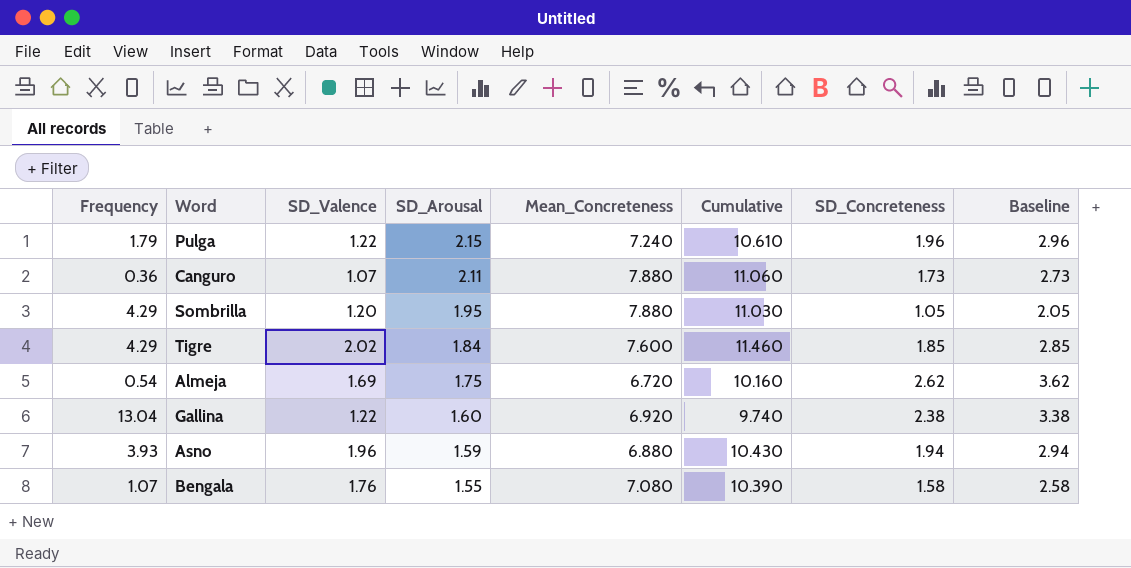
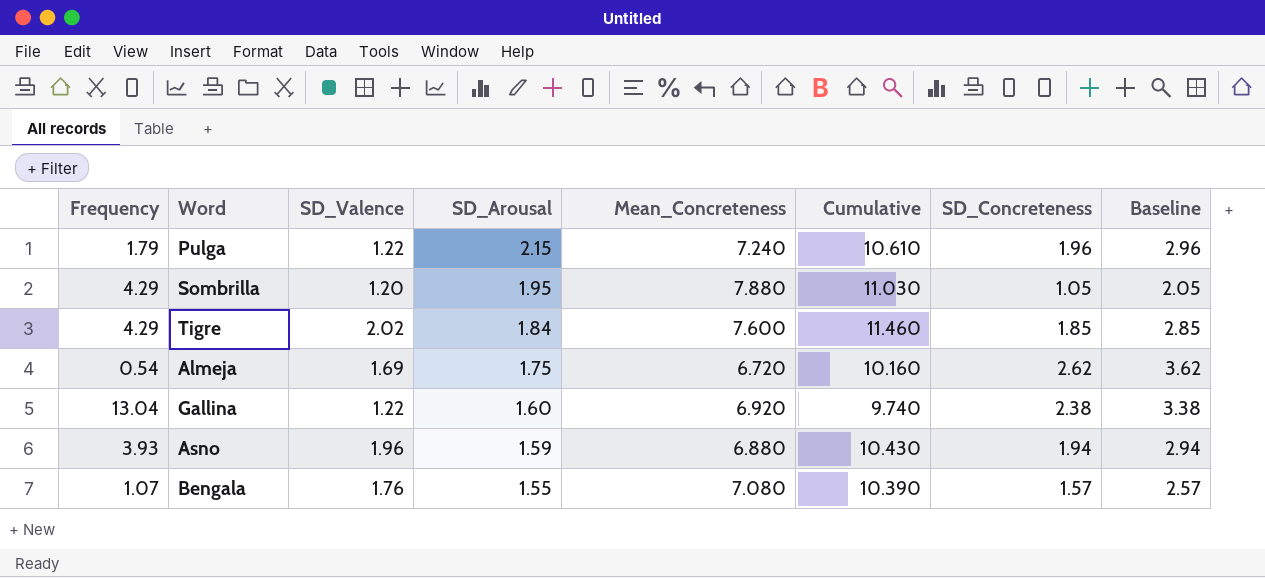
row Canguro: 0.36 | 1.07 | 2.11 | 7.880 | 11.060 | 1.73 | 2.73 -> none
Bengala | SD_Concreteness: 1.58 -> 1.57
Bengala | Baseline: 2.58 -> 2.57

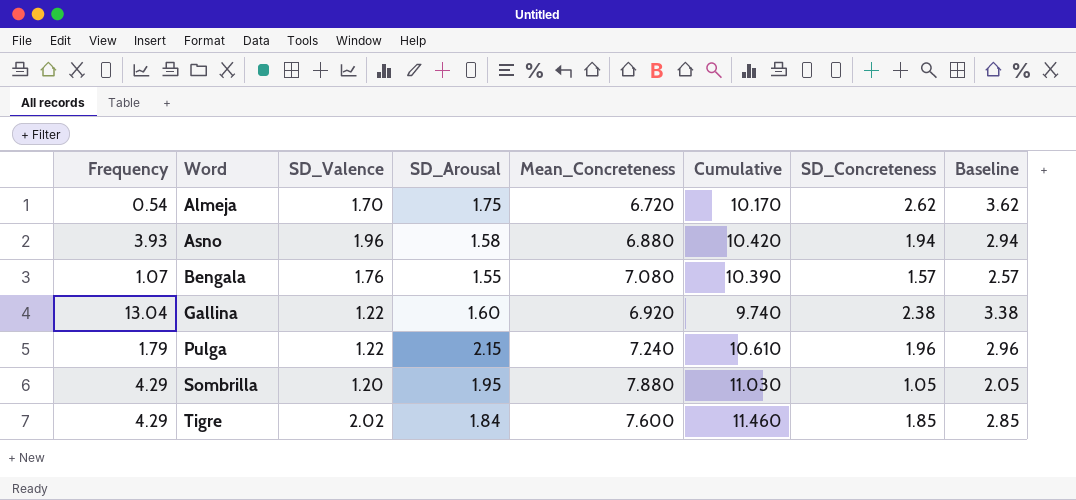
row order: SD_Arousal descending -> Word ascending
Almeja | SD_Valence: 1.69 -> 1.70
Almeja | Cumulative: 10.160 -> 10.170
Asno | SD_Arousal: 1.59 -> 1.58
Asno | Cumulative: 10.430 -> 10.420

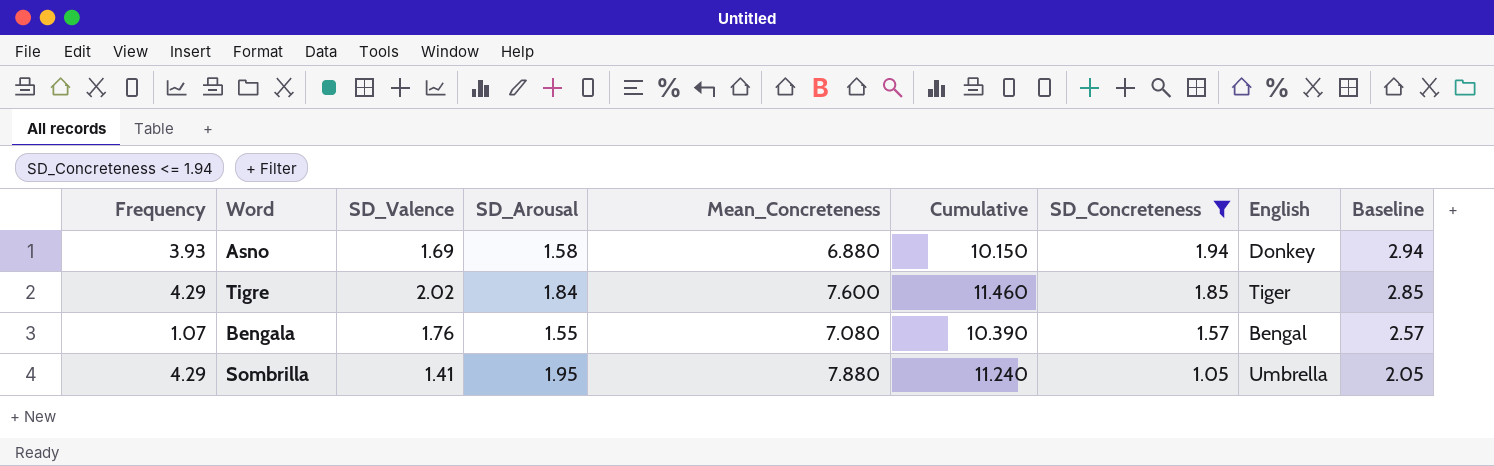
filter: none -> SD_Concreteness <= 1.94
row order: Word ascending -> SD_Concreteness descending
column English | position: none -> 8
Asno | SD_Valence: 1.96 -> 1.69
Asno | Cumulative: 10.420 -> 10.150
Sombrilla | SD_Valence: 1.20 -> 1.41
Sombrilla | Cumulative: 11.030 -> 11.240

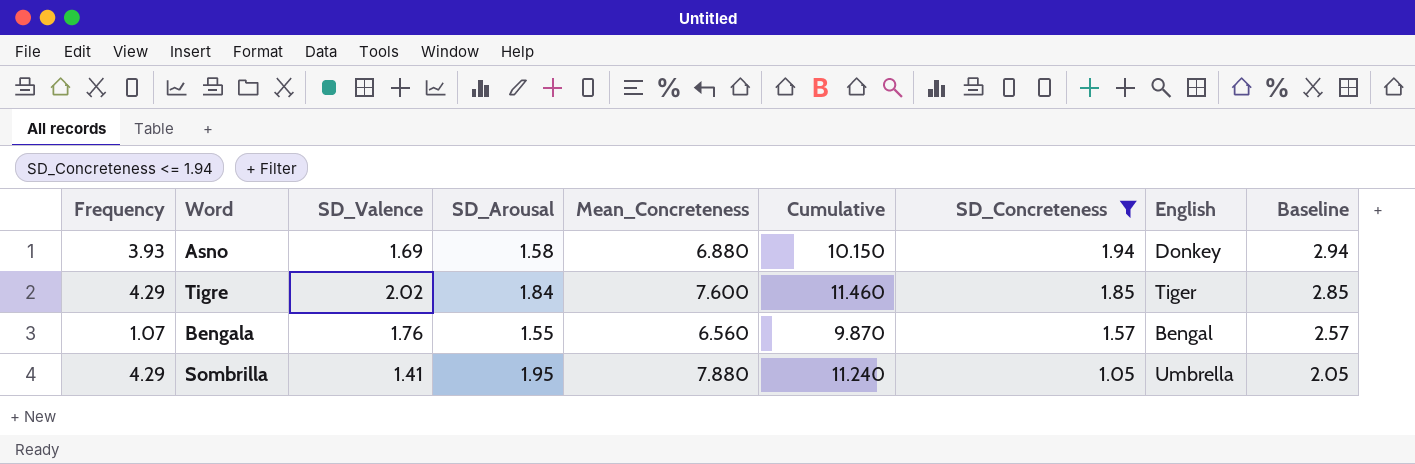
Bengala | Mean_Concreteness: 7.080 -> 6.560
Bengala | Cumulative: 10.390 -> 9.870

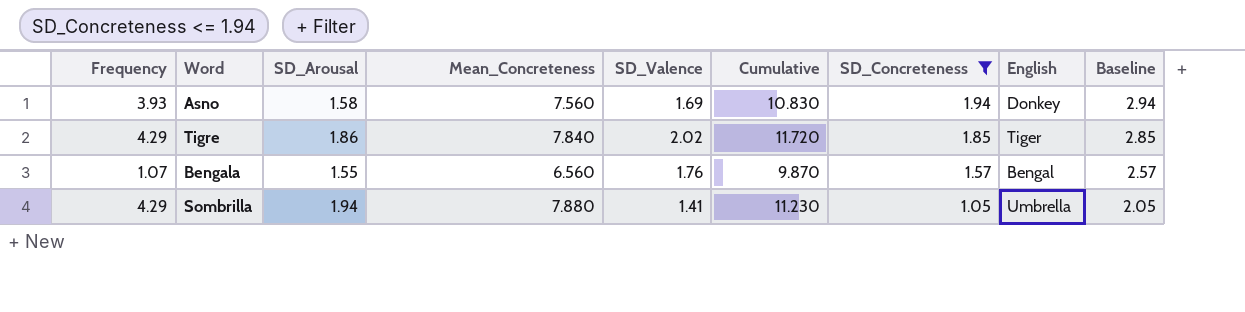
column SD_Valence | position: 3 -> 5
Asno | Mean_Concreteness: 6.880 -> 7.560
Asno | Cumulative: 10.150 -> 10.830
Tigre | SD_Arousal: 1.84 -> 1.86
Tigre | Mean_Concreteness: 7.600 -> 7.840
Tigre | Cumulative: 11.460 -> 11.720
Sombrilla | SD_Arousal: 1.95 -> 1.94
Sombrilla | Cumulative: 11.240 -> 11.230

